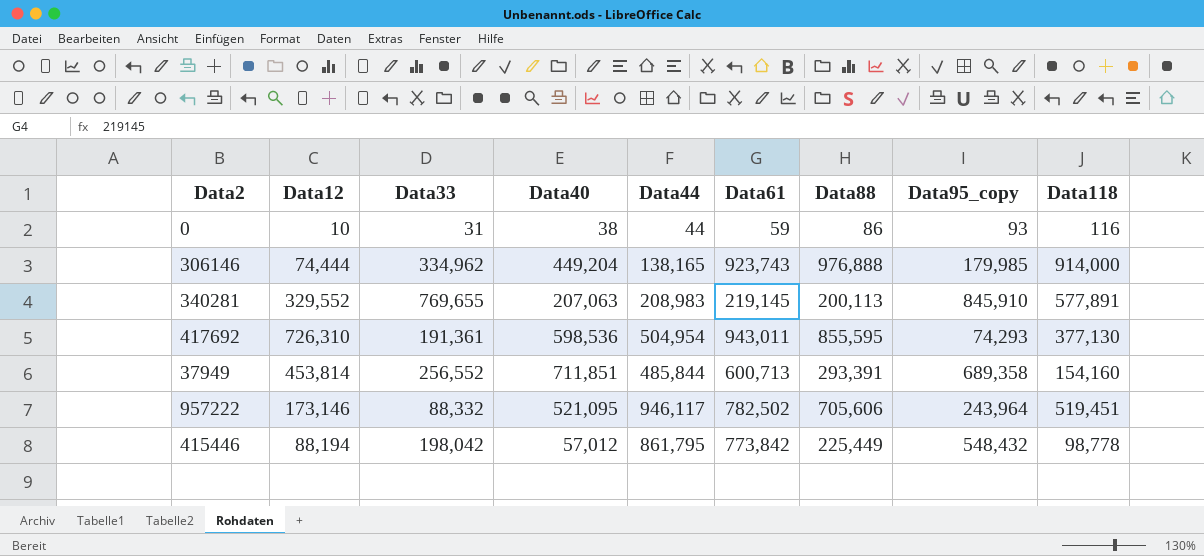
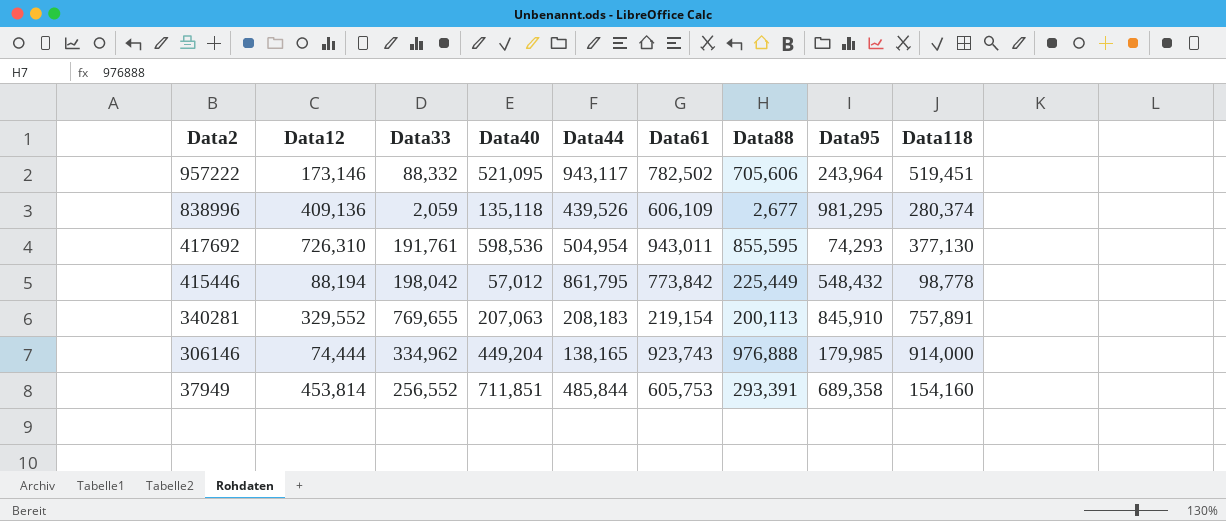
row order: none -> Data2 descending
column name: Data95_copy -> Data95
row 0: 10 | 31 | 38 | 44 | 59 | 86 | 93 | 116 -> none
957222 | Data44: 946,117 -> 943,117
row 838996: none -> 409,136 | 2,059 | 135,118 | 439,526 | 606,109 | 2,677 | 981,295 | 280,374
417692 | Data33: 191,361 -> 191,761
340281 | Data44: 208,983 -> 208,183
340281 | Data61: 219,145 -> 219,154
340281 | Data118: 577,891 -> 757,891
37949 | Data61: 600,713 -> 605,753

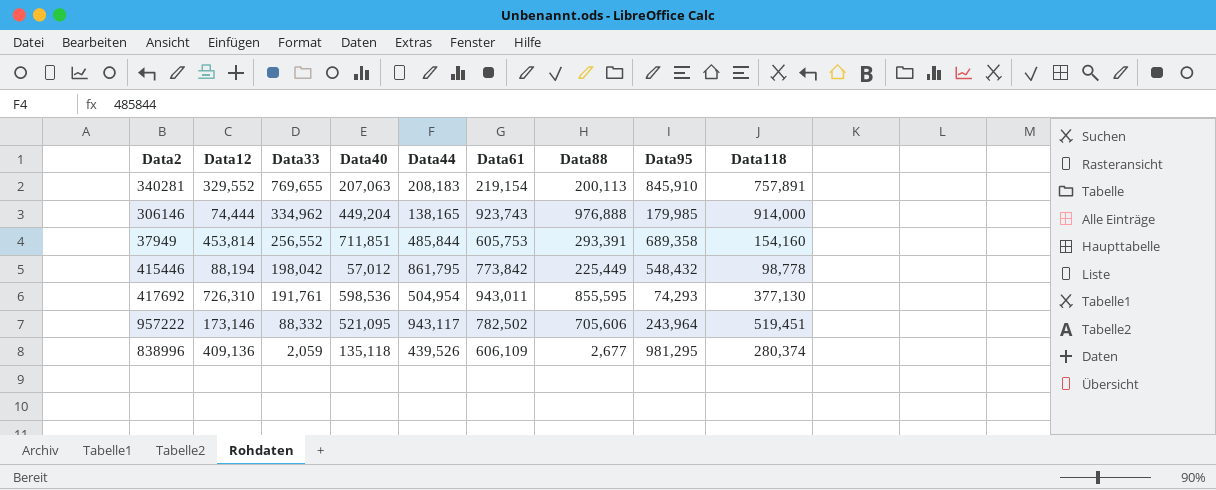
row order: Data2 descending -> Data33 descending

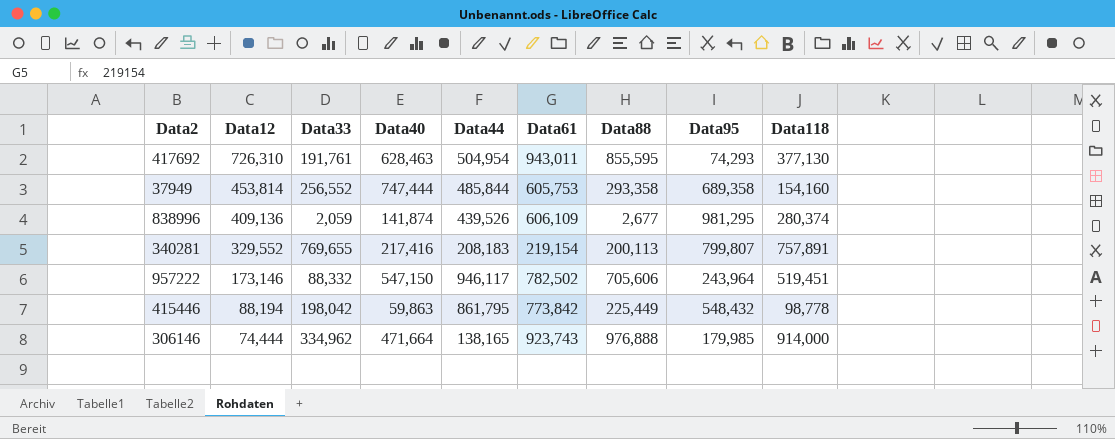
row order: Data33 descending -> Data12 descending
417692 | Data40: 598,536 -> 628,463
37949 | Data40: 711,851 -> 747,444
37949 | Data88: 293,391 -> 293,358
838996 | Data40: 135,118 -> 141,874
340281 | Data40: 207,063 -> 217,416
340281 | Data95: 845,910 -> 799,807
957222 | Data40: 521,095 -> 547,150
957222 | Data44: 943,117 -> 946,117
415446 | Data40: 57,012 -> 59,863
306146 | Data40: 449,204 -> 471,664

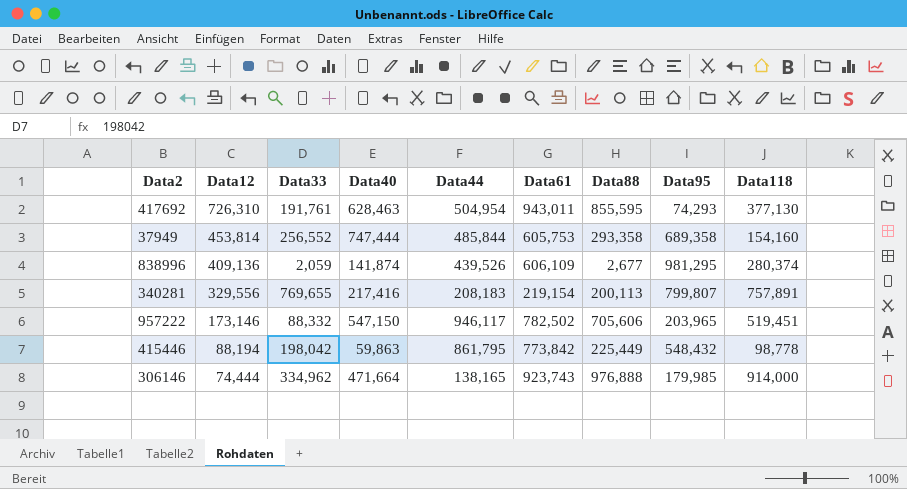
340281 | Data12: 329,552 -> 329,556
957222 | Data95: 243,964 -> 203,965

